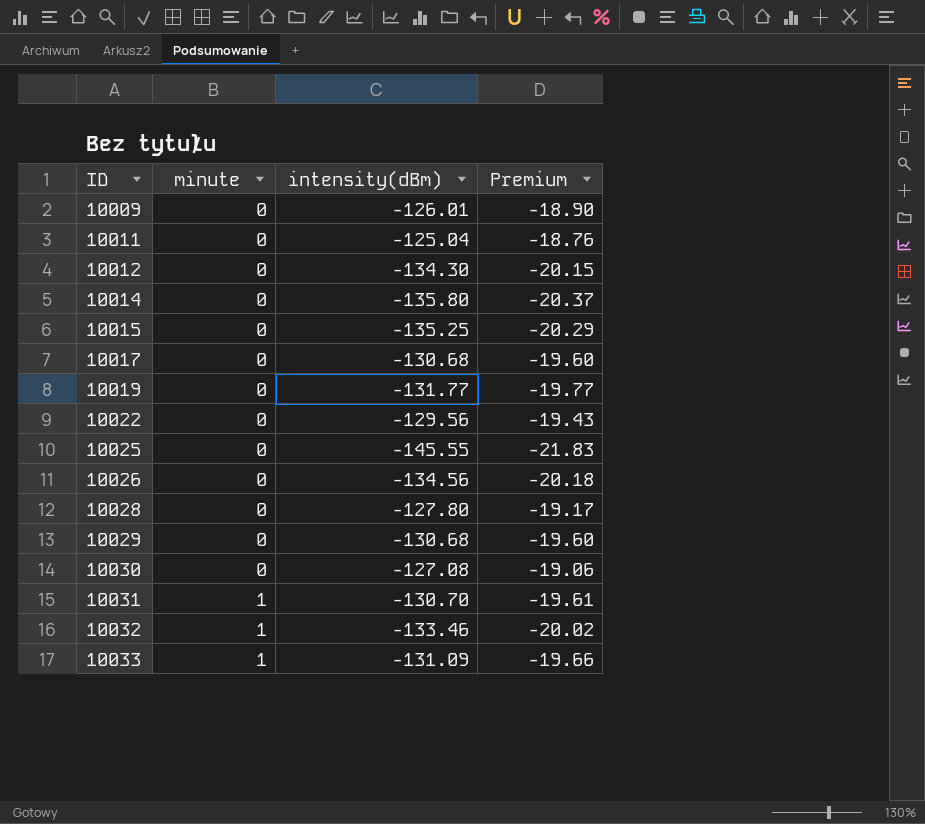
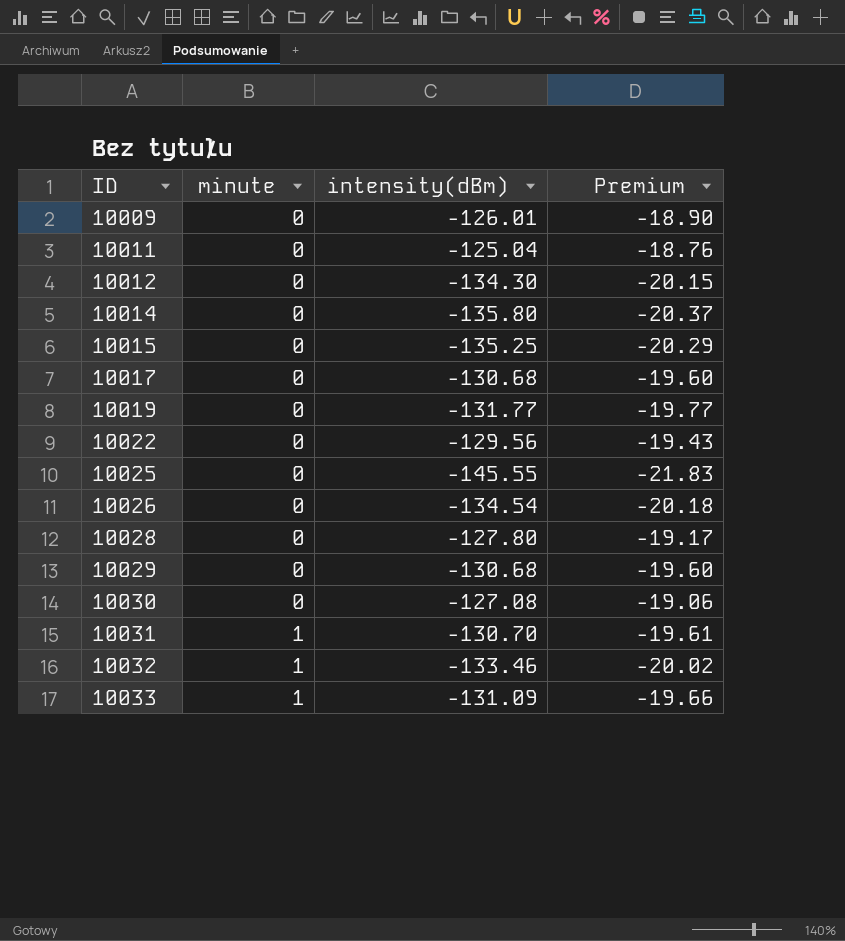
10026 | intensity(dBm): -134.56 -> -134.54

